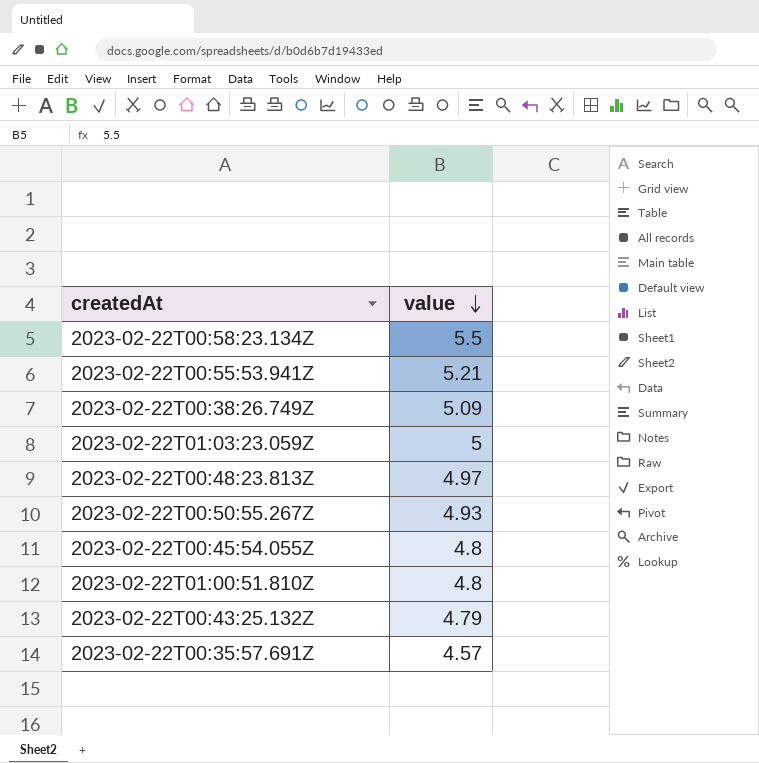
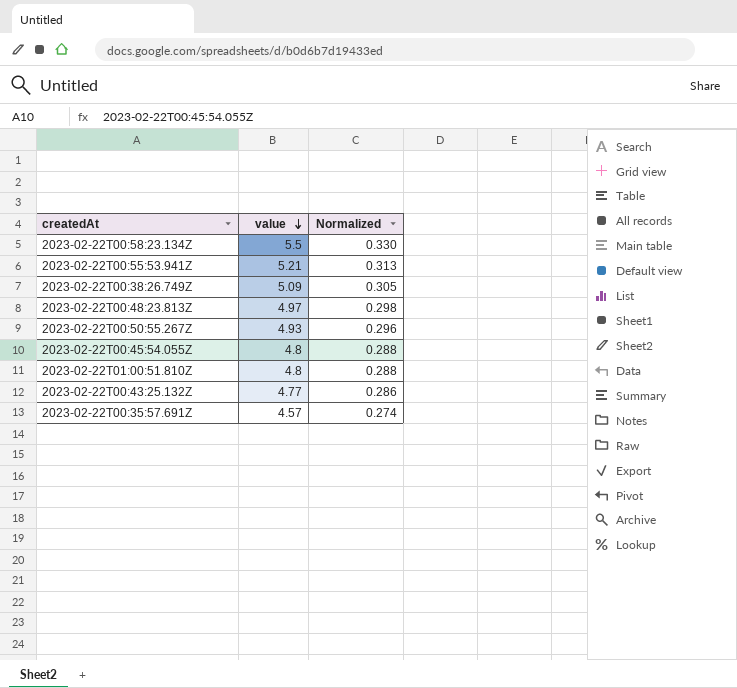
column Normalized | formula: none -> [value] * 0.06
row 2023-02-22T01:03:23.059Z: 5 -> none
2023-02-22T00:43:25.132Z | value: 4.79 -> 4.77

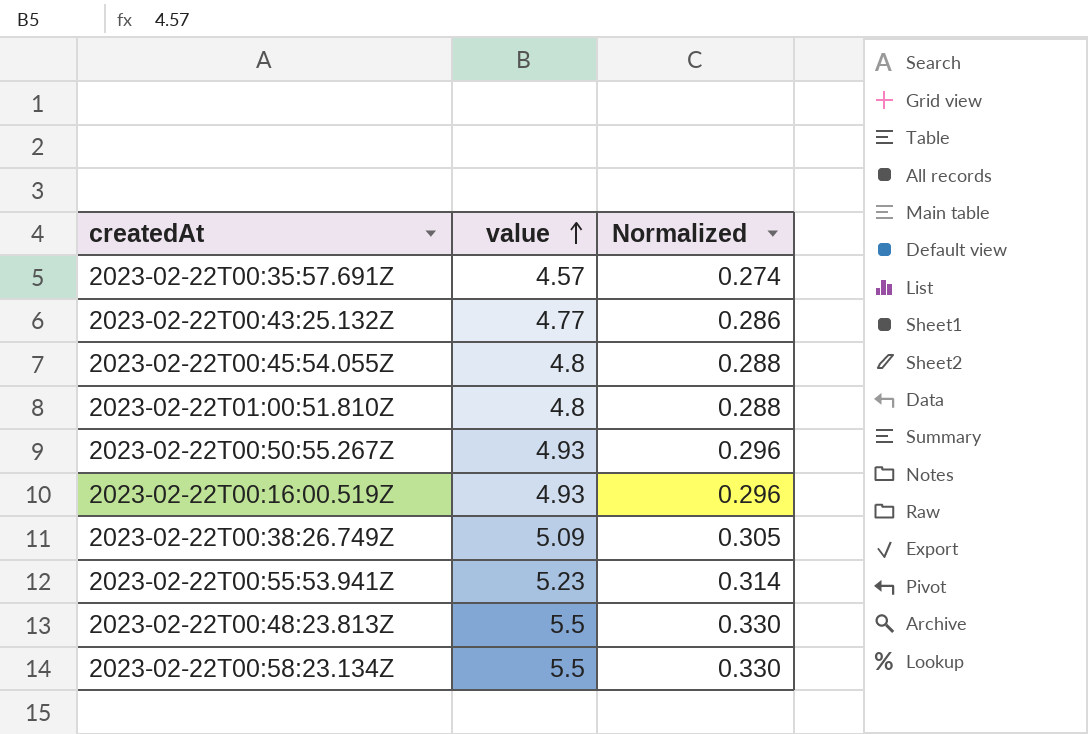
row order: value descending -> value ascending
row 2023-02-22T00:16:00.519Z: none -> 4.93 | 0.296
2023-02-22T00:55:53.941Z | value: 5.21 -> 5.23
2023-02-22T00:55:53.941Z | Normalized: 0.313 -> 0.314
2023-02-22T00:48:23.813Z | value: 4.97 -> 5.5
2023-02-22T00:48:23.813Z | Normalized: 0.298 -> 0.330

